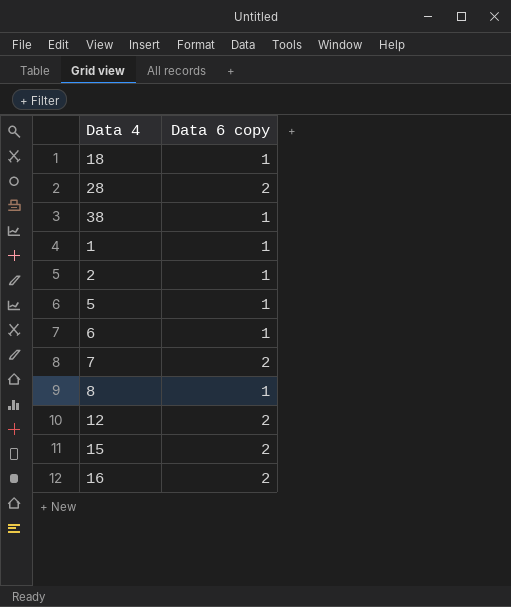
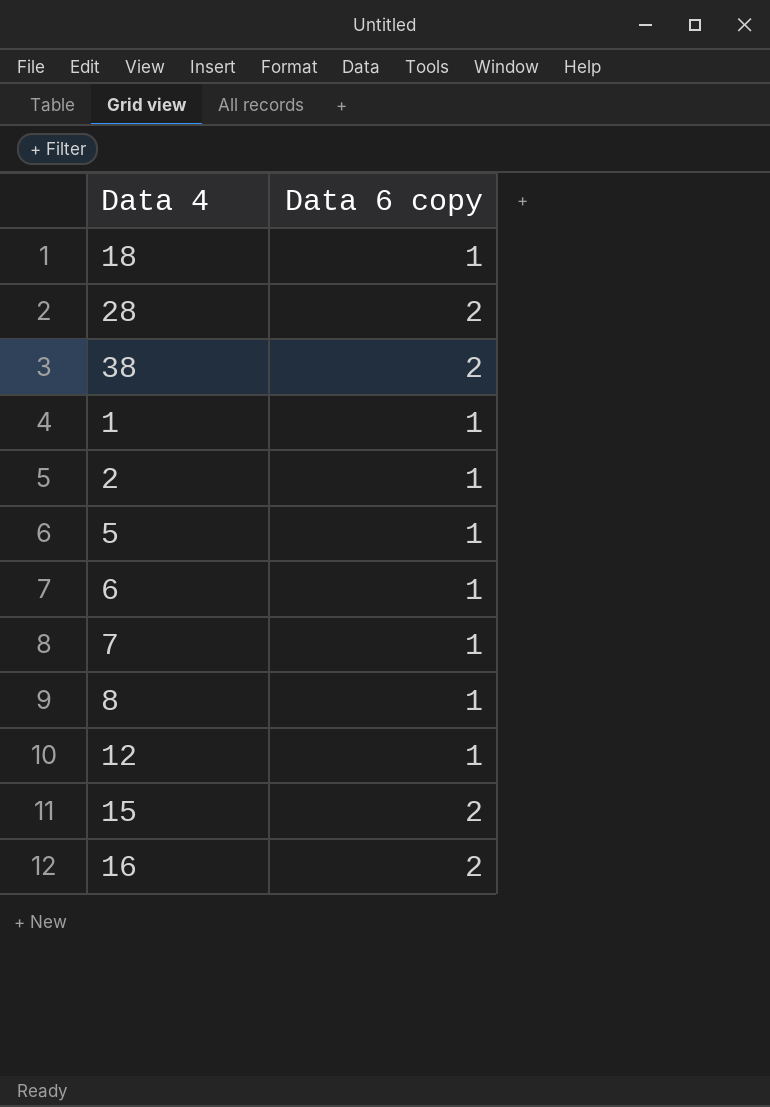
38 | Data 6 copy: 1 -> 2
7 | Data 6 copy: 2 -> 1
12 | Data 6 copy: 2 -> 1

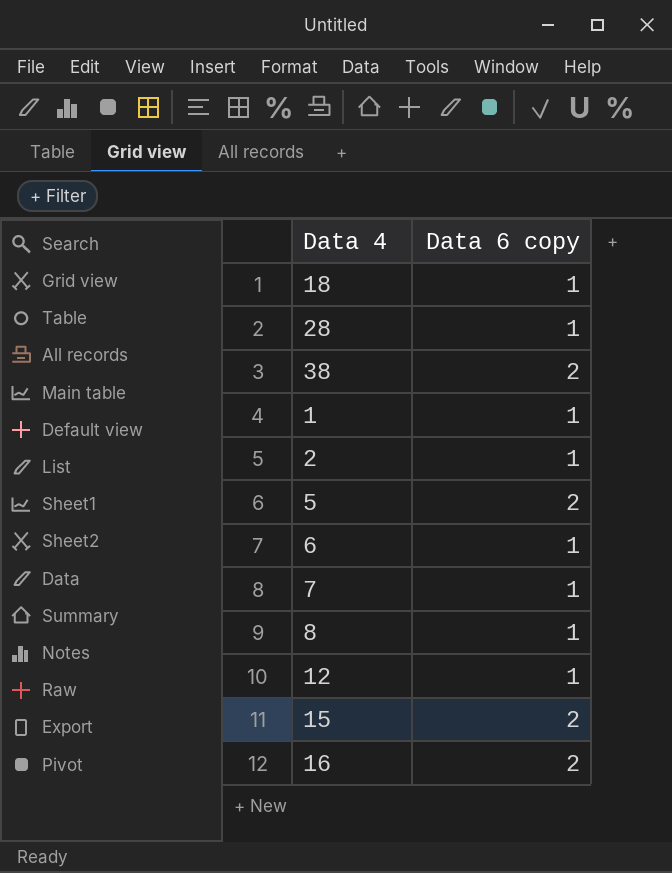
28 | Data 6 copy: 2 -> 1
5 | Data 6 copy: 1 -> 2

